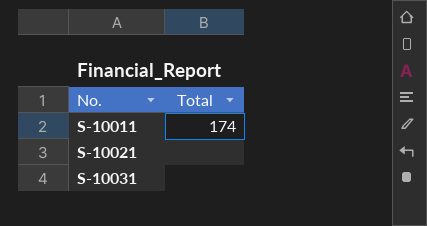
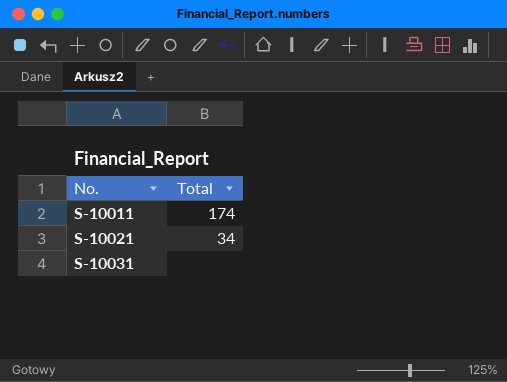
S-10021 | Total: none -> 34

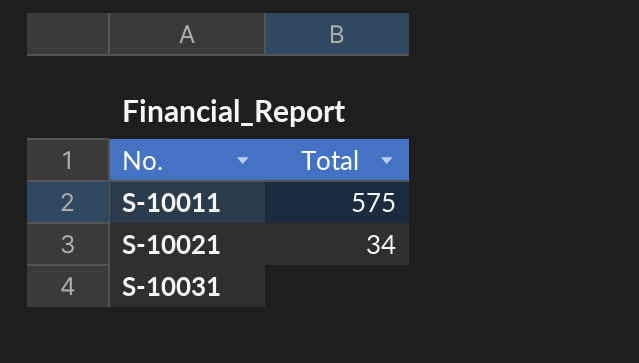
S-10011 | Total: 174 -> 575

